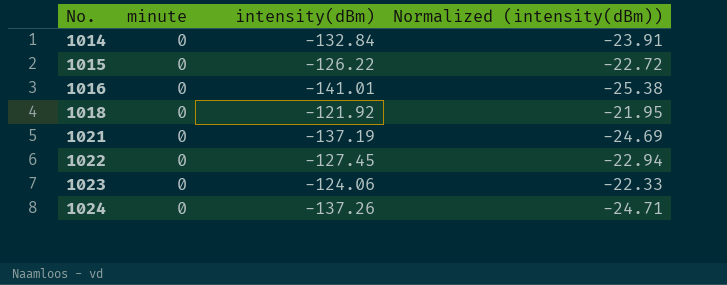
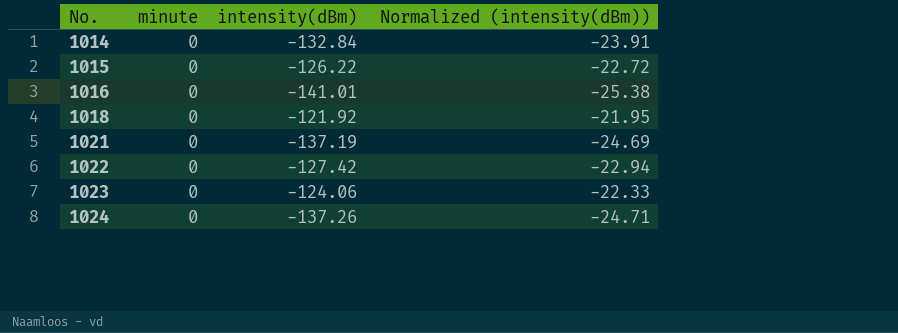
1022 | intensity(dBm): -127.45 -> -127.42

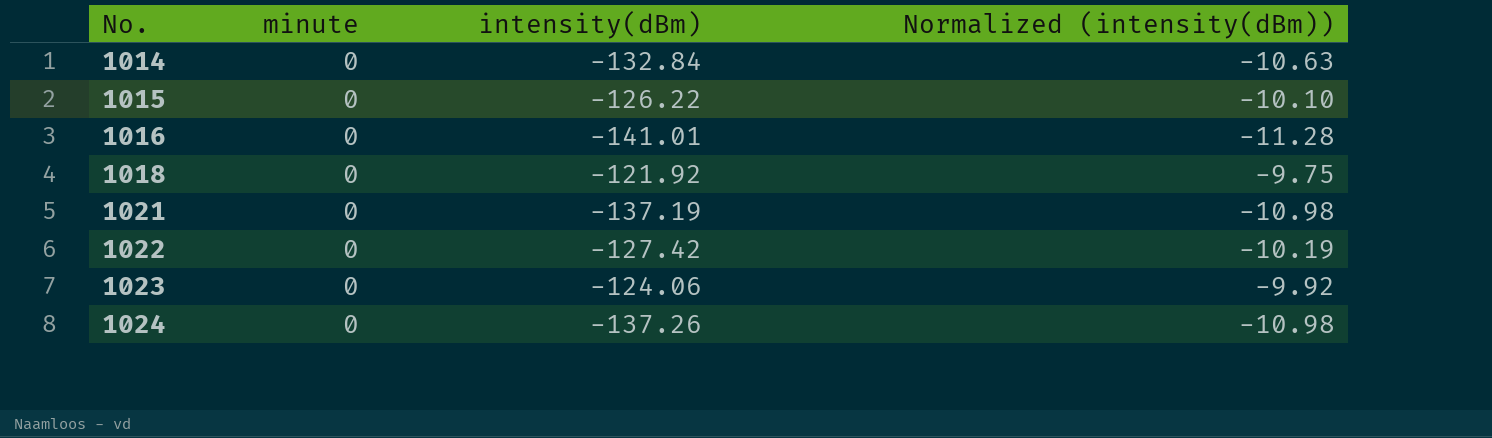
column Normalized (intensity(dBm)) | formula: [intensity(dBm)] * 0.18 -> [intensity(dBm)] * 0.08

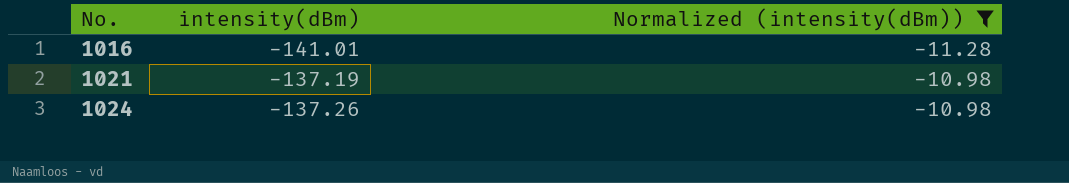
filter: none -> Normalized (intensity(dBm)) <= -10.98
column minute | position: 2 -> none

